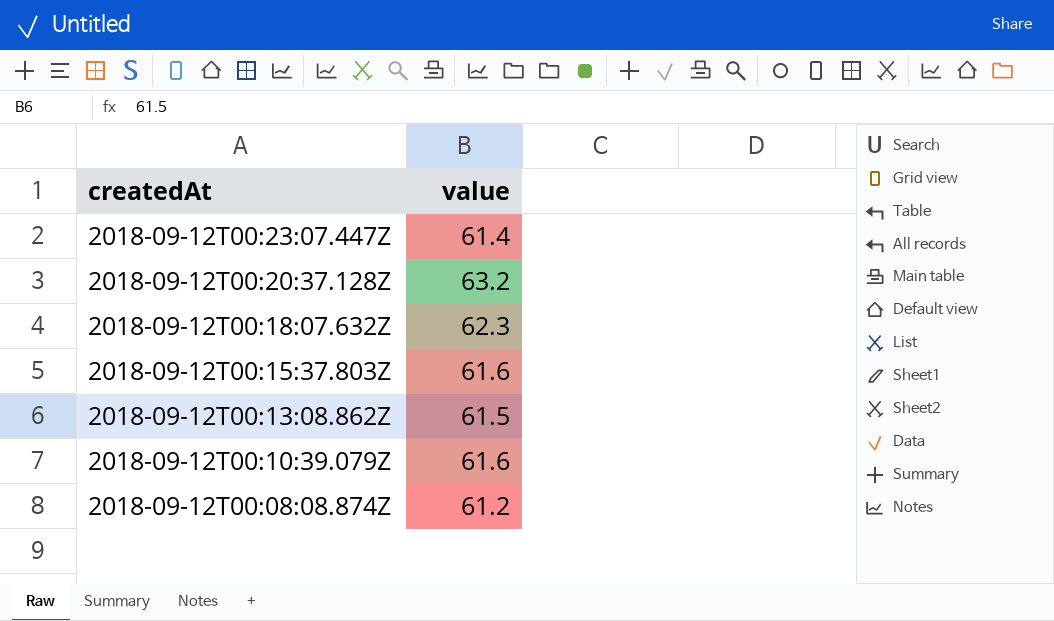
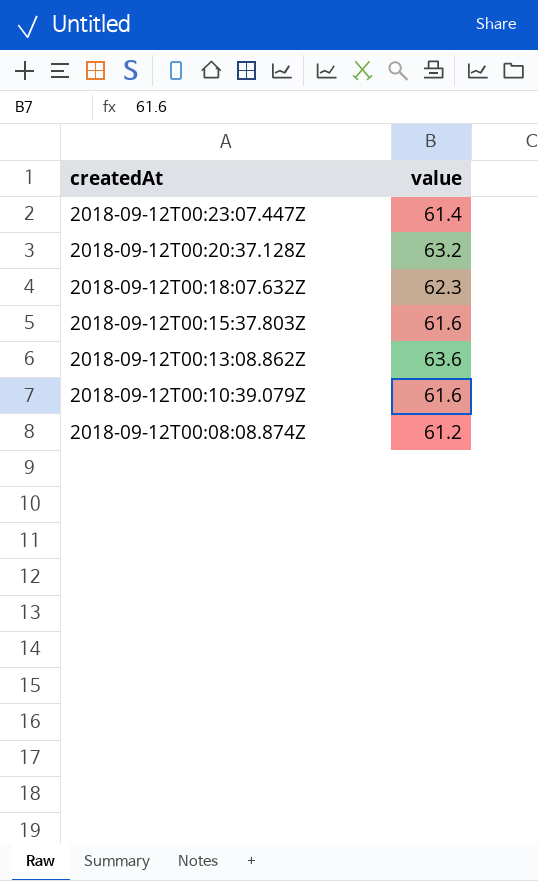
2018-09-12T00:13:08.862Z | value: 61.5 -> 63.6

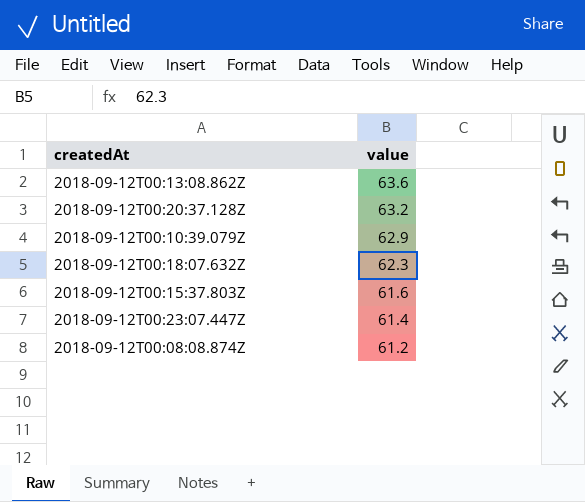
row order: createdAt descending -> value descending
2018-09-12T00:10:39.079Z | value: 61.6 -> 62.9

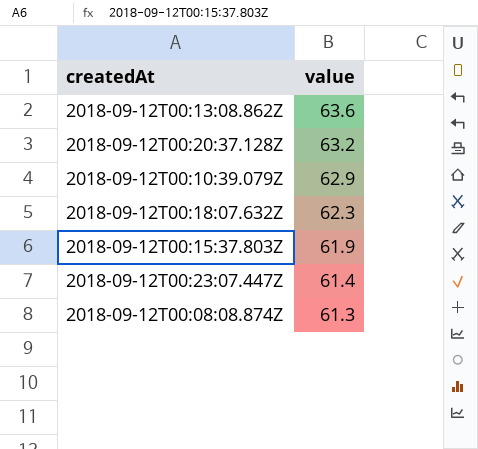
2018-09-12T00:15:37.803Z | value: 61.6 -> 61.9
2018-09-12T00:08:08.874Z | value: 61.2 -> 61.3

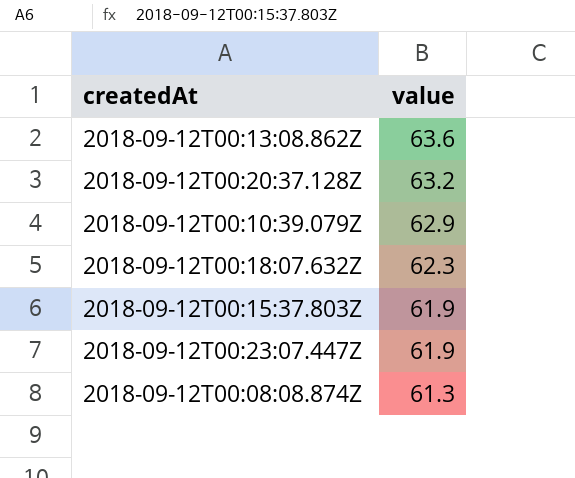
2018-09-12T00:23:07.447Z | value: 61.4 -> 61.9

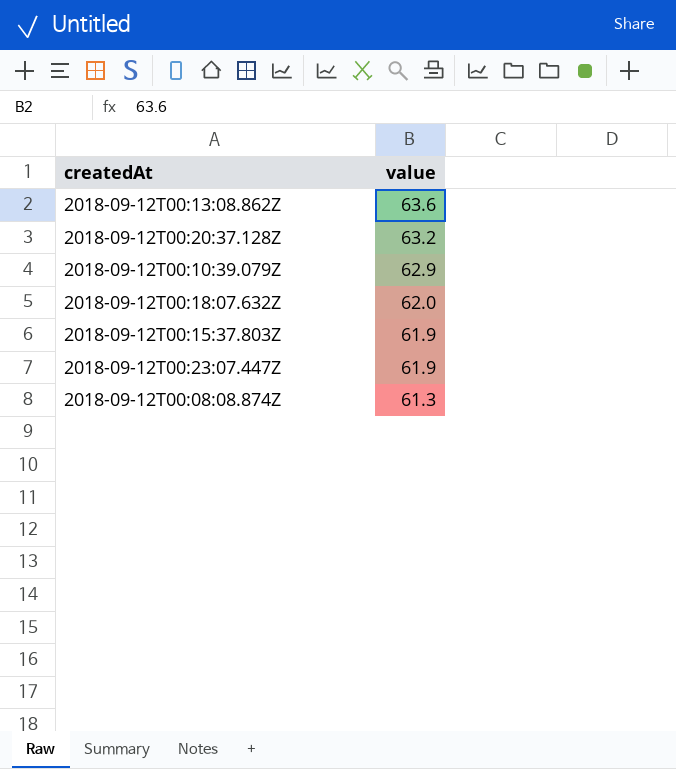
2018-09-12T00:18:07.632Z | value: 62.3 -> 62.0

